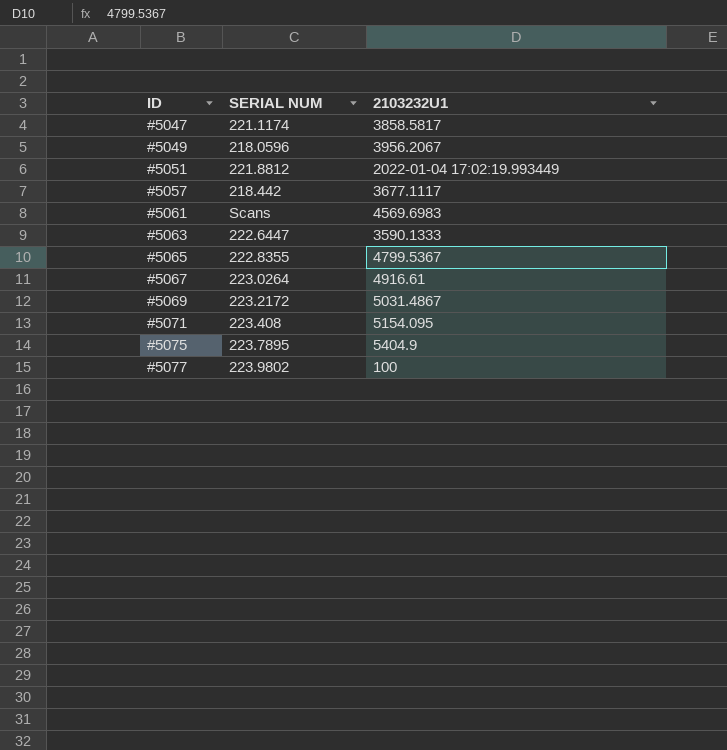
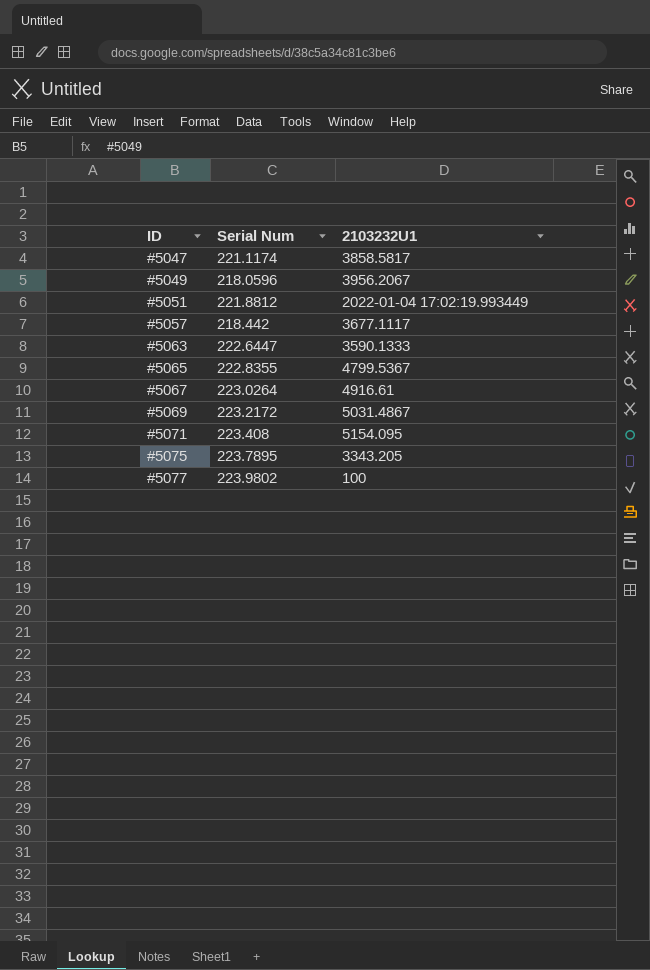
column name: SERIAL NUM -> Serial Num
row #5061: Scans | 4569.6983 -> none
#5075 | 2103232U1: 5404.9 -> 3343.205

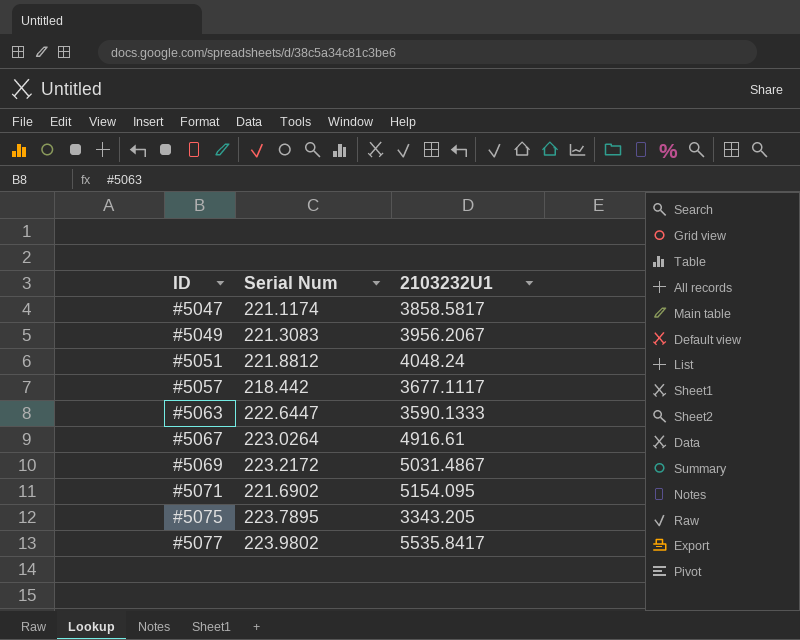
row #5065: 222.8355 | 4799.5367 -> none
#5049 | Serial Num: 218.0596 -> 221.3083
#5051 | 2103232U1: 2022-01-04 17:02:19.993449 -> 4048.24
#5071 | Serial Num: 223.408 -> 221.6902
#5077 | 2103232U1: 100 -> 5535.8417

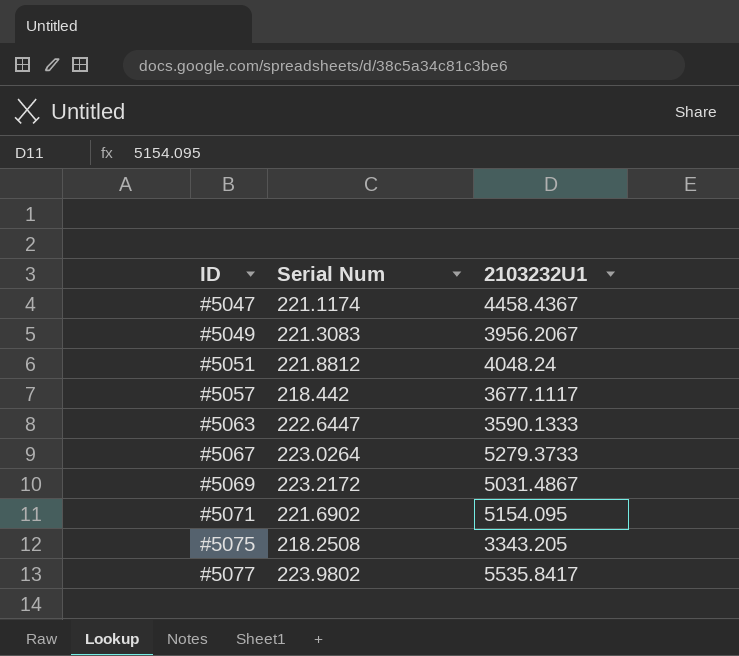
#5047 | 2103232U1: 3858.5817 -> 4458.4367
#5067 | 2103232U1: 4916.61 -> 5279.3733
#5075 | Serial Num: 223.7895 -> 218.2508

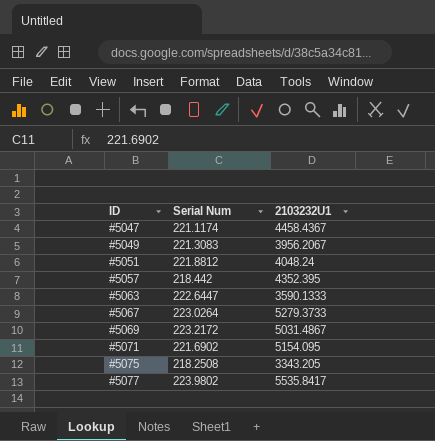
#5057 | 2103232U1: 3677.1117 -> 4352.395

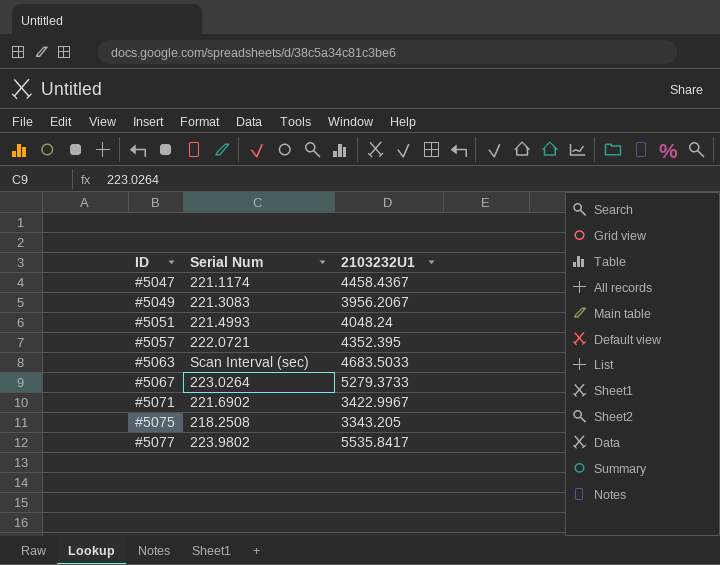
row #5069: 223.2172 | 5031.4867 -> none
#5051 | Serial Num: 221.8812 -> 221.4993
#5057 | Serial Num: 218.442 -> 222.0721
#5063 | Serial Num: 222.6447 -> Scan Interval (sec)
#5063 | 2103232U1: 3590.1333 -> 4683.5033
#5071 | 2103232U1: 5154.095 -> 3422.9967

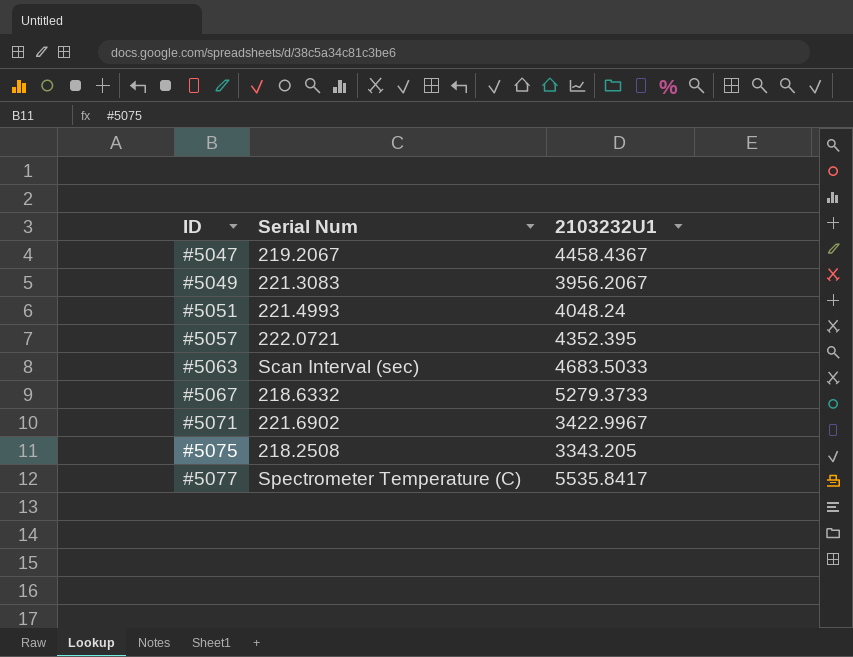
#5047 | Serial Num: 221.1174 -> 219.2067
#5067 | Serial Num: 223.0264 -> 218.6332
#5077 | Serial Num: 223.9802 -> Spectrometer Temperature (C)

